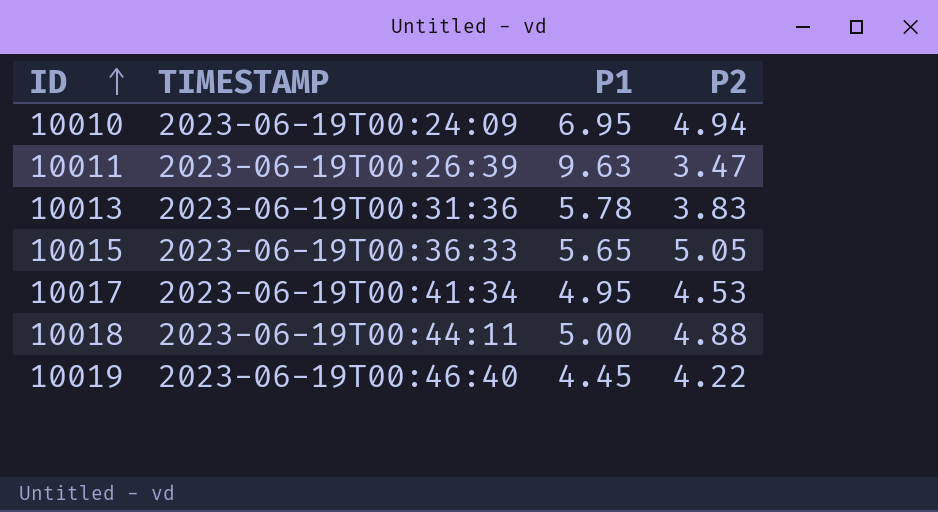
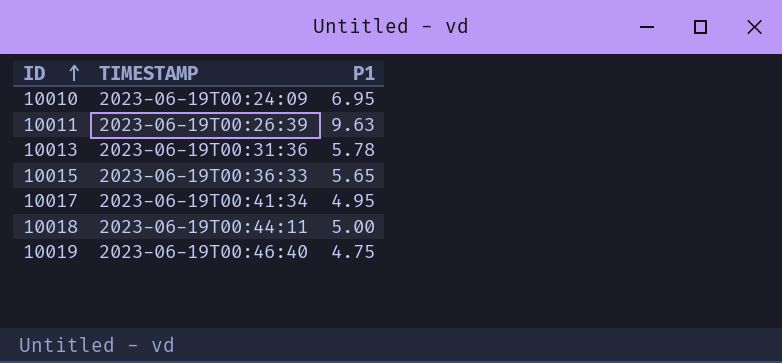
column P2 | position: 4 -> none
10019 | P1: 4.45 -> 4.75

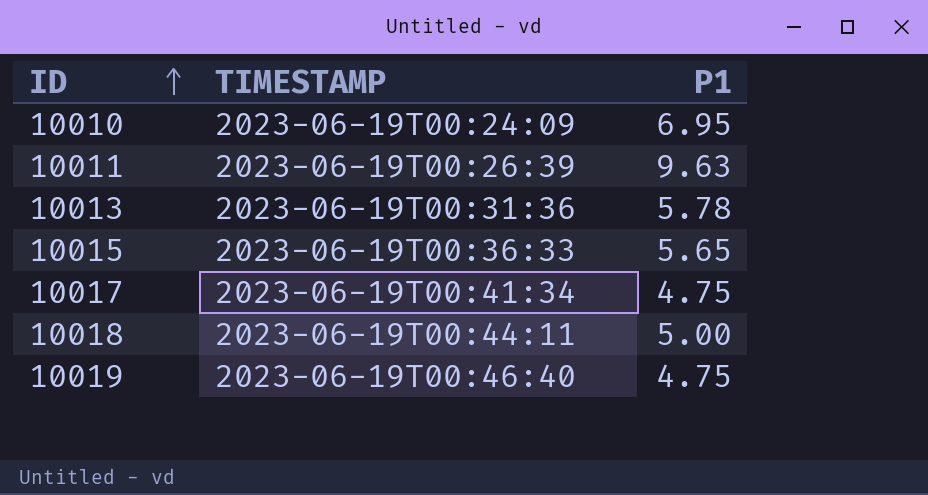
10017 | P1: 4.95 -> 4.75

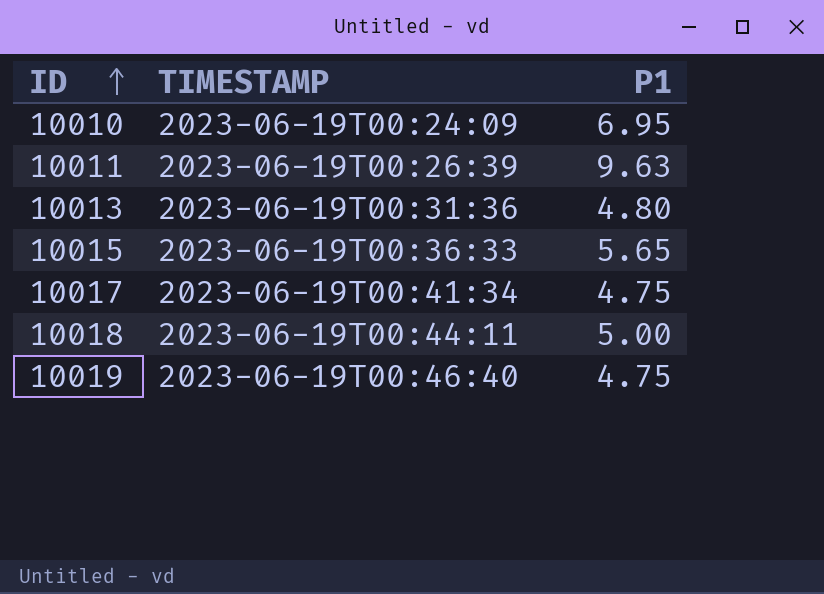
10013 | P1: 5.78 -> 4.80

